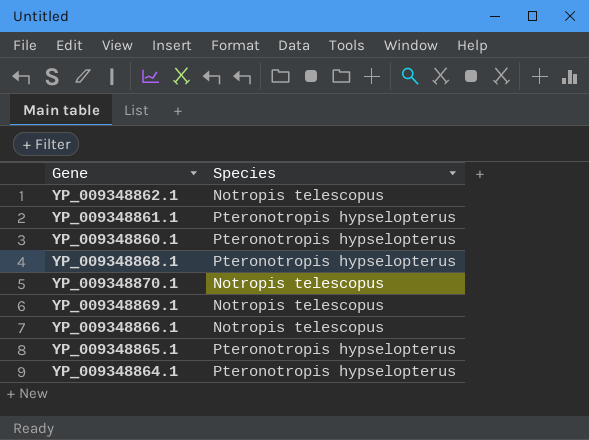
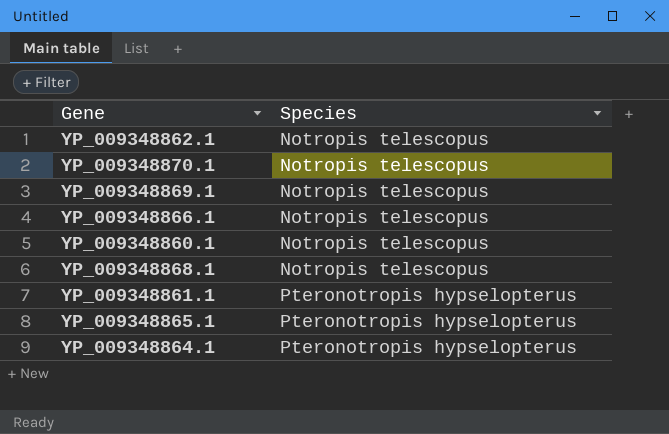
row order: none -> Species ascending
YP_009348860.1 | Species: Pteronotropis hypselopterus -> Notropis telescopus
YP_009348868.1 | Species: Pteronotropis hypselopterus -> Notropis telescopus

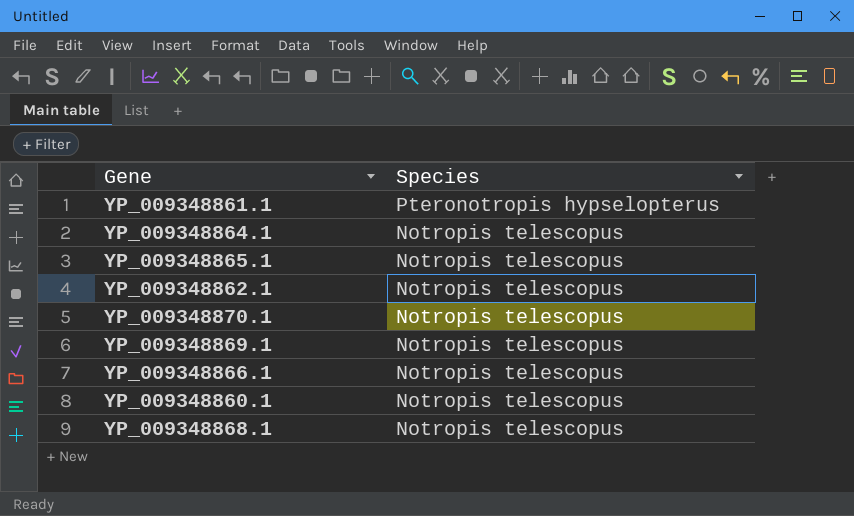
row order: Species ascending -> Species descending
YP_009348864.1 | Species: Pteronotropis hypselopterus -> Notropis telescopus
YP_009348865.1 | Species: Pteronotropis hypselopterus -> Notropis telescopus

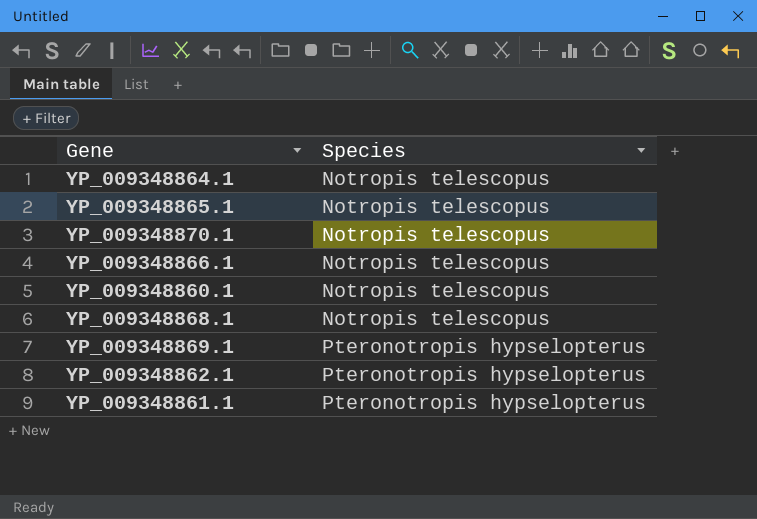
row order: Species descending -> Species ascending
YP_009348869.1 | Species: Notropis telescopus -> Pteronotropis hypselopterus
YP_009348862.1 | Species: Notropis telescopus -> Pteronotropis hypselopterus

